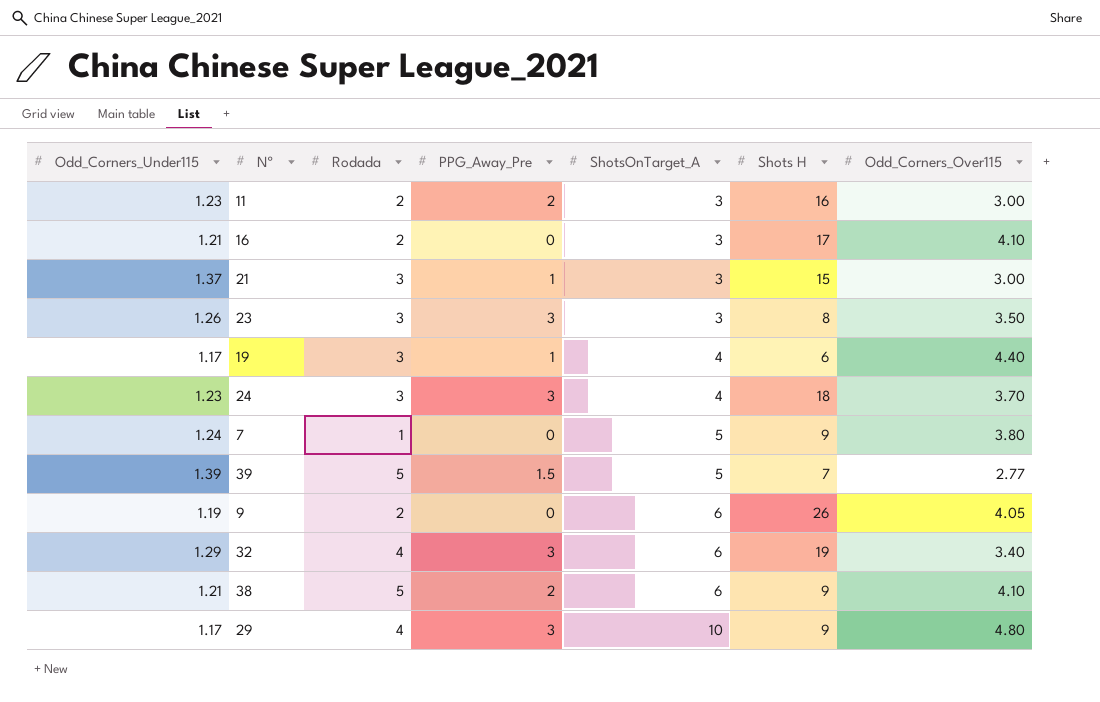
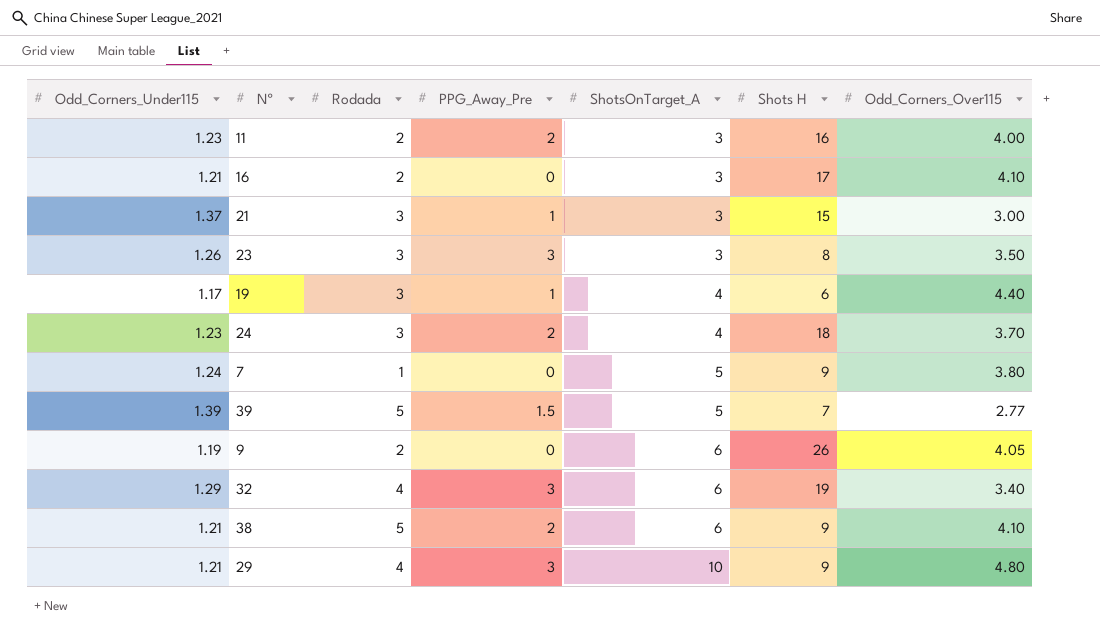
11 | Odd_Corners_Over115: 3.00 -> 4.00
24 | PPG_Away_Pre: 3 -> 2
29 | Odd_Corners_Under115: 1.17 -> 1.21

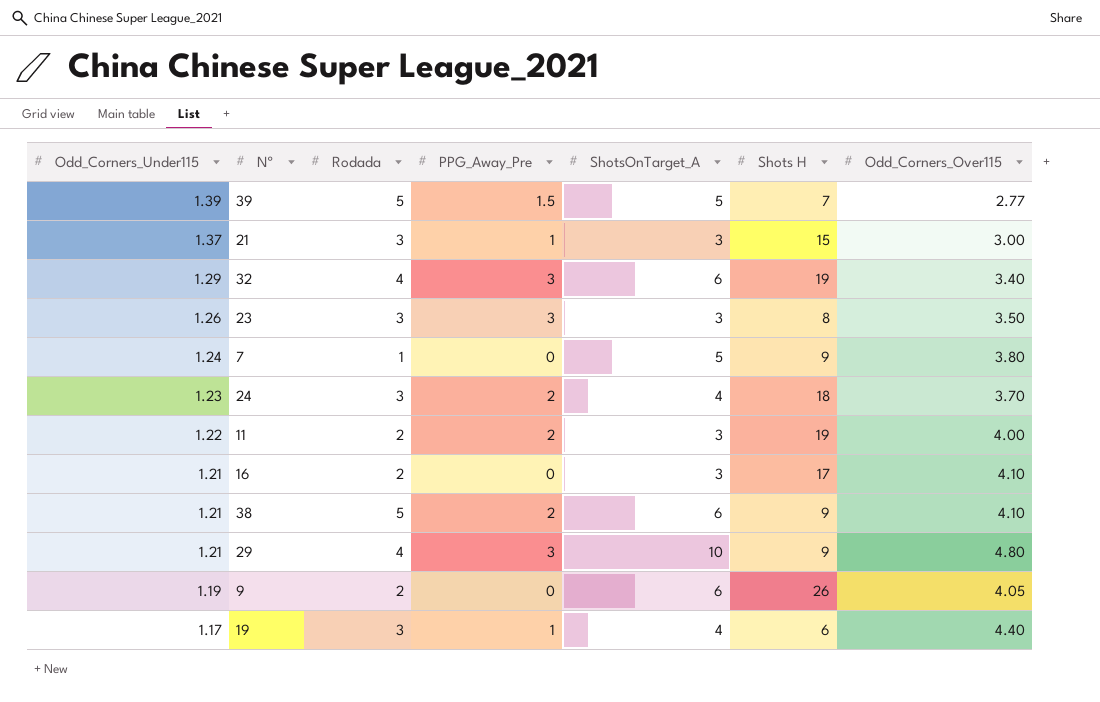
row order: ShotsOnTarget_A ascending -> Odd_Corners_Under115 descending
11 | Odd_Corners_Under115: 1.23 -> 1.22
11 | Shots H: 16 -> 19

